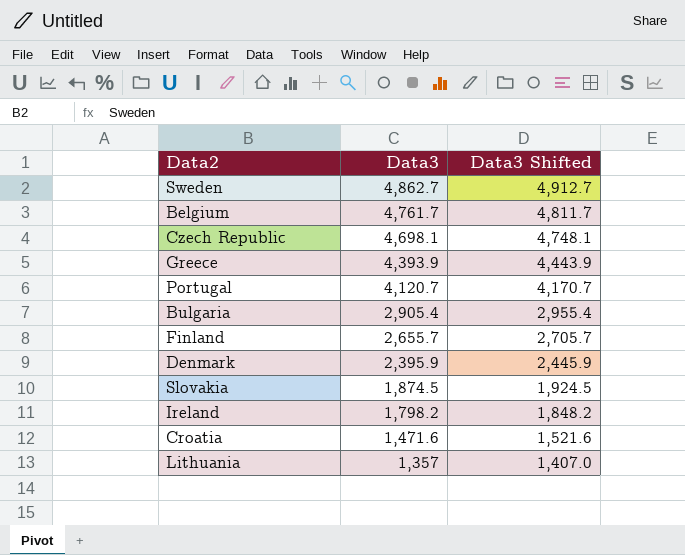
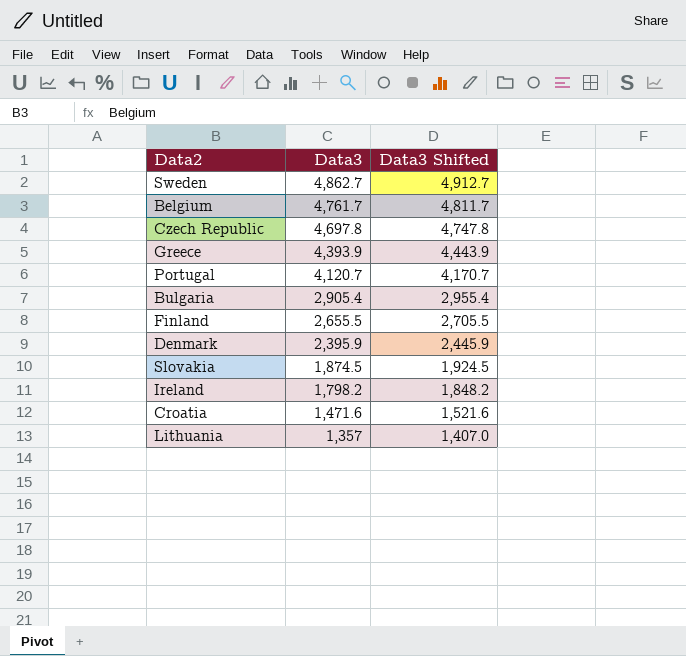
Czech Republic | Data3: 4,698.1 -> 4,697.8
Czech Republic | Data3 Shifted: 4,748.1 -> 4,747.8
Finland | Data3: 2,655.7 -> 2,655.5
Finland | Data3 Shifted: 2,705.7 -> 2,705.5

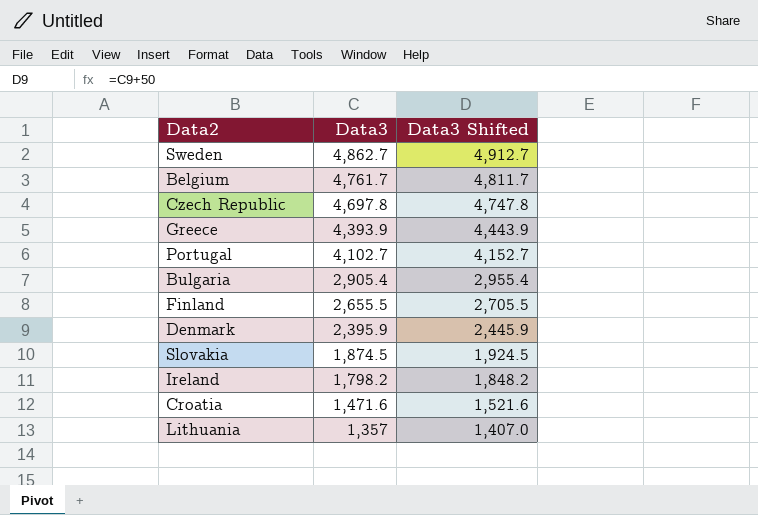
Portugal | Data3: 4,120.7 -> 4,102.7
Portugal | Data3 Shifted: 4,170.7 -> 4,152.7

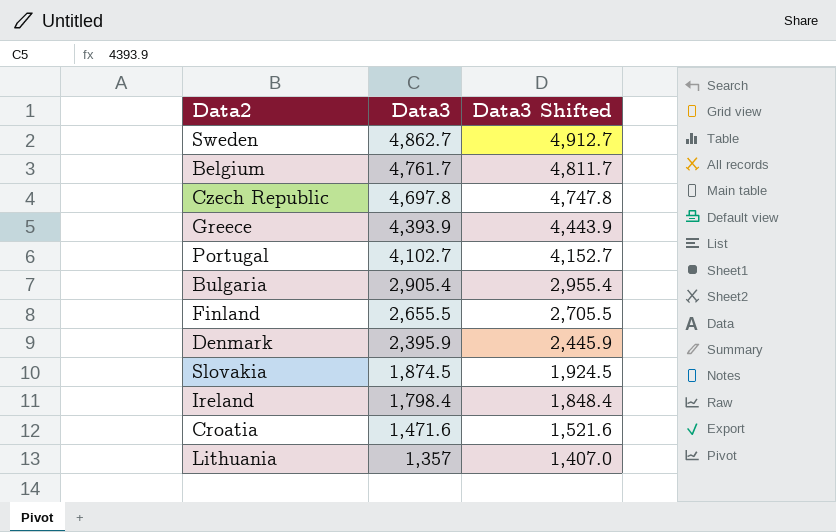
Ireland | Data3: 1,798.2 -> 1,798.4
Ireland | Data3 Shifted: 1,848.2 -> 1,848.4

